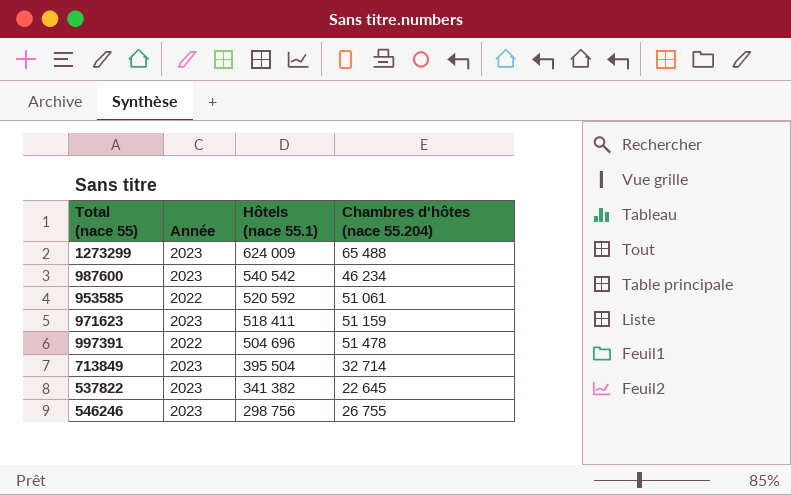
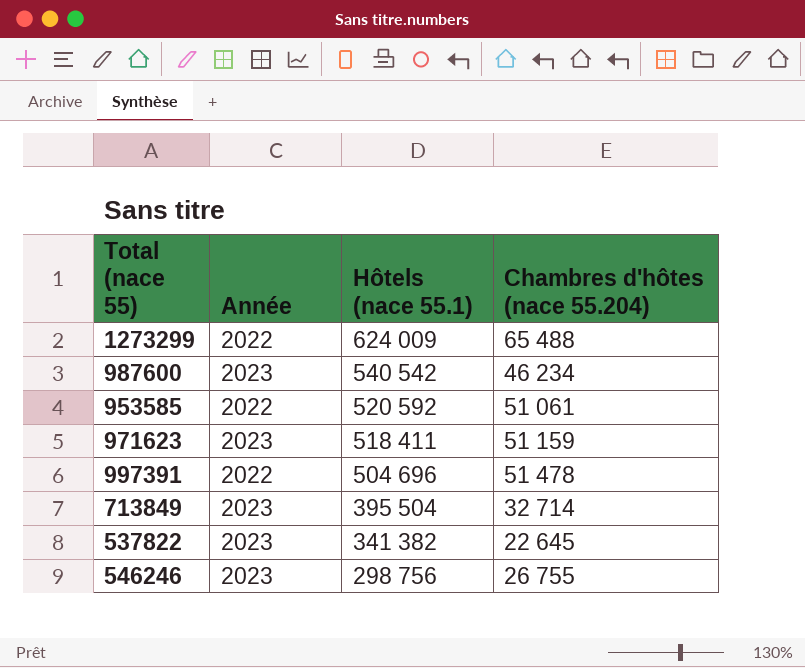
1273299 | Année: 2023 -> 2022

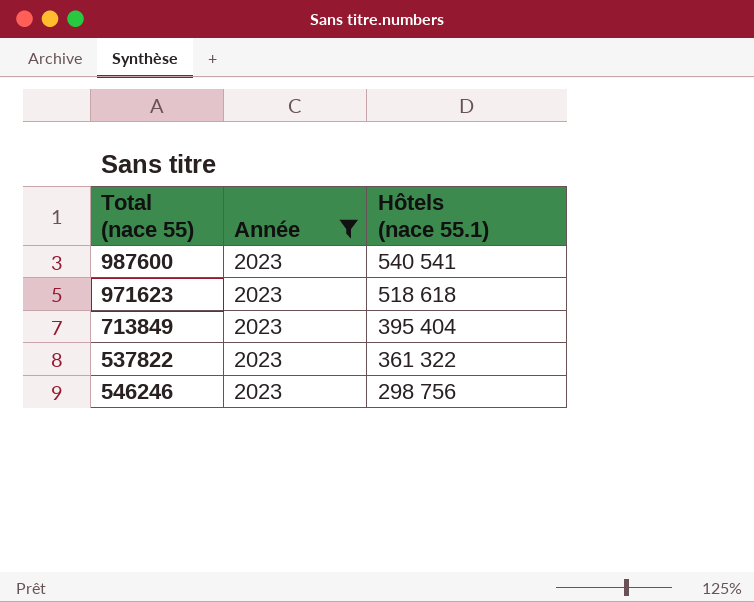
filter: none -> Année = 2023
column Chambres d'hôtes (nace 55.204) | position: 4 -> none
987600 | Hôtels (nace 55.1): 540 542 -> 540 541
971623 | Hôtels (nace 55.1): 518 411 -> 518 618
713849 | Hôtels (nace 55.1): 395 504 -> 395 404
537822 | Hôtels (nace 55.1): 341 382 -> 361 322

